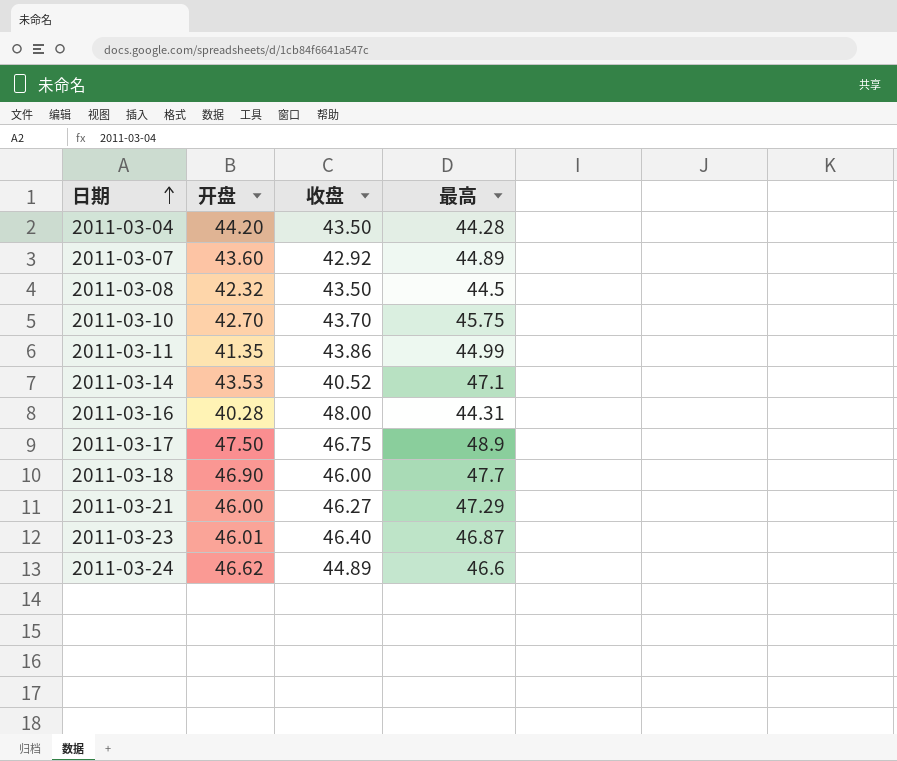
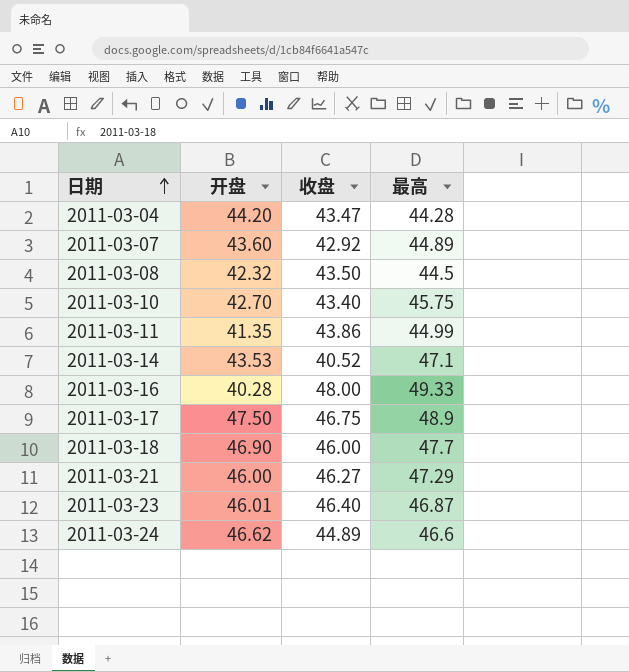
2011-03-04 | 收盘: 43.50 -> 43.47
2011-03-10 | 收盘: 43.70 -> 43.40
2011-03-16 | 最高: 44.31 -> 49.33

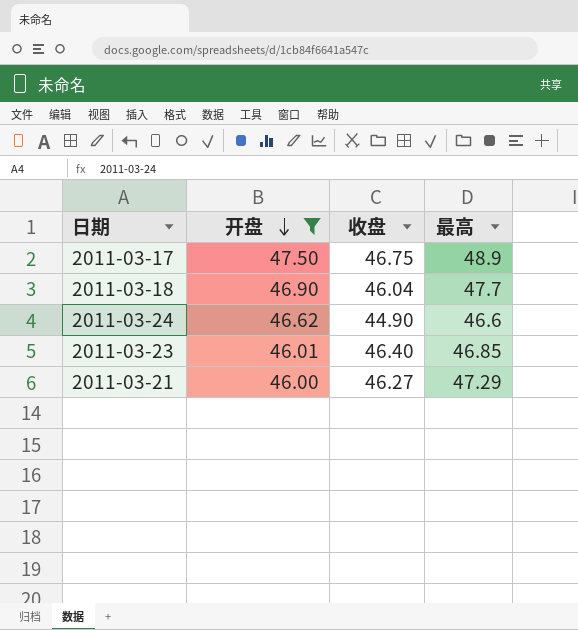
filter: none -> 开盘 >= 46.00
row order: 日期 ascending -> 开盘 descending
2011-03-18 | 收盘: 46.00 -> 46.04
2011-03-24 | 收盘: 44.89 -> 44.90
2011-03-23 | 最高: 46.87 -> 46.85

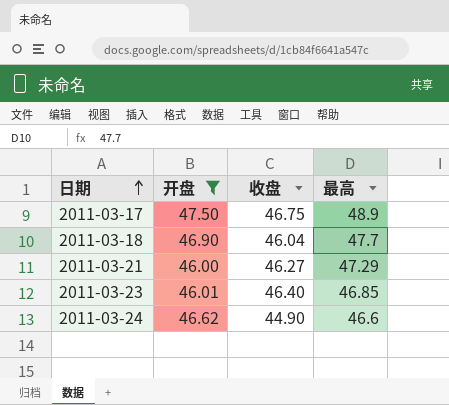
row order: 开盘 descending -> 日期 ascending

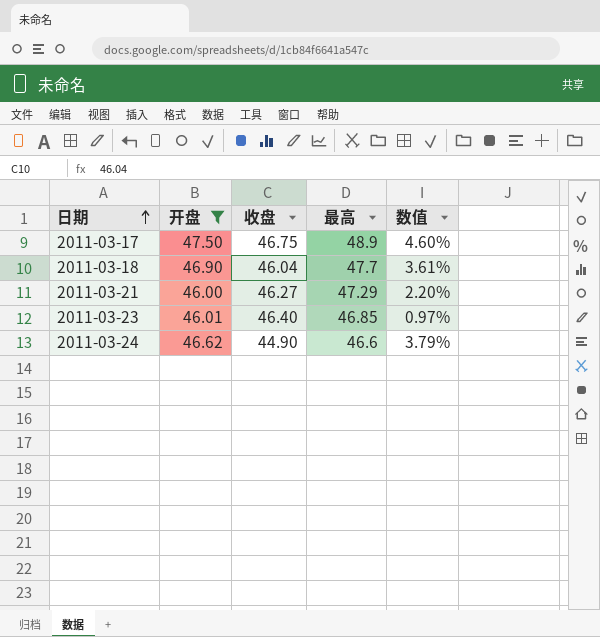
column 数值 | formula: none -> ([最高] - [收盘]) / [收盘]

